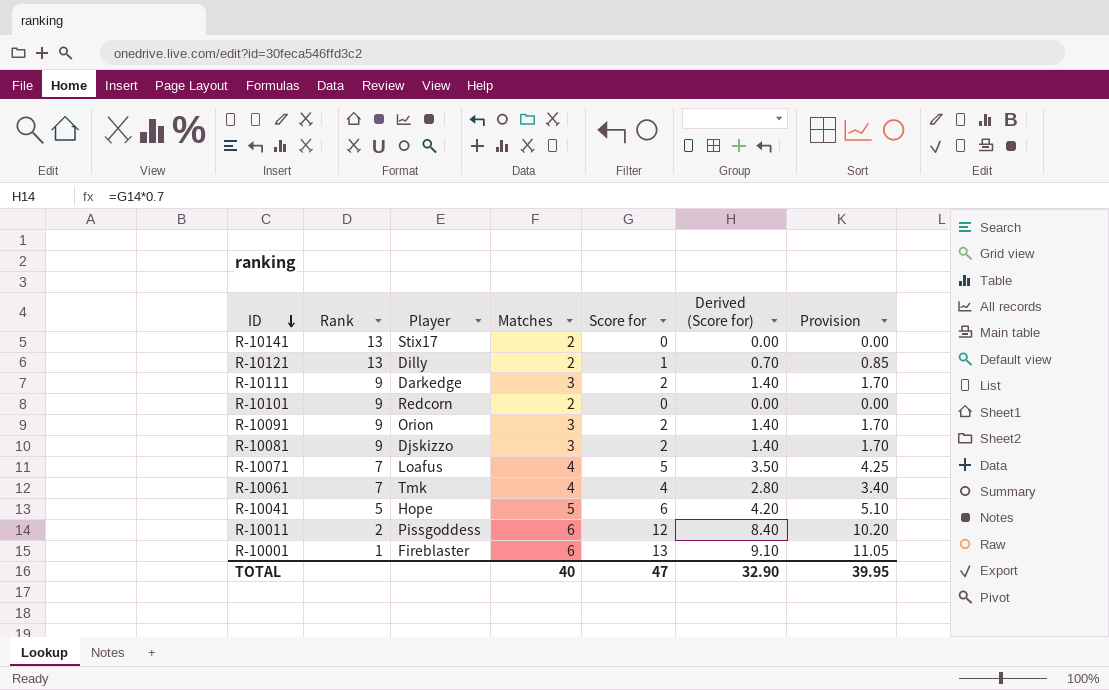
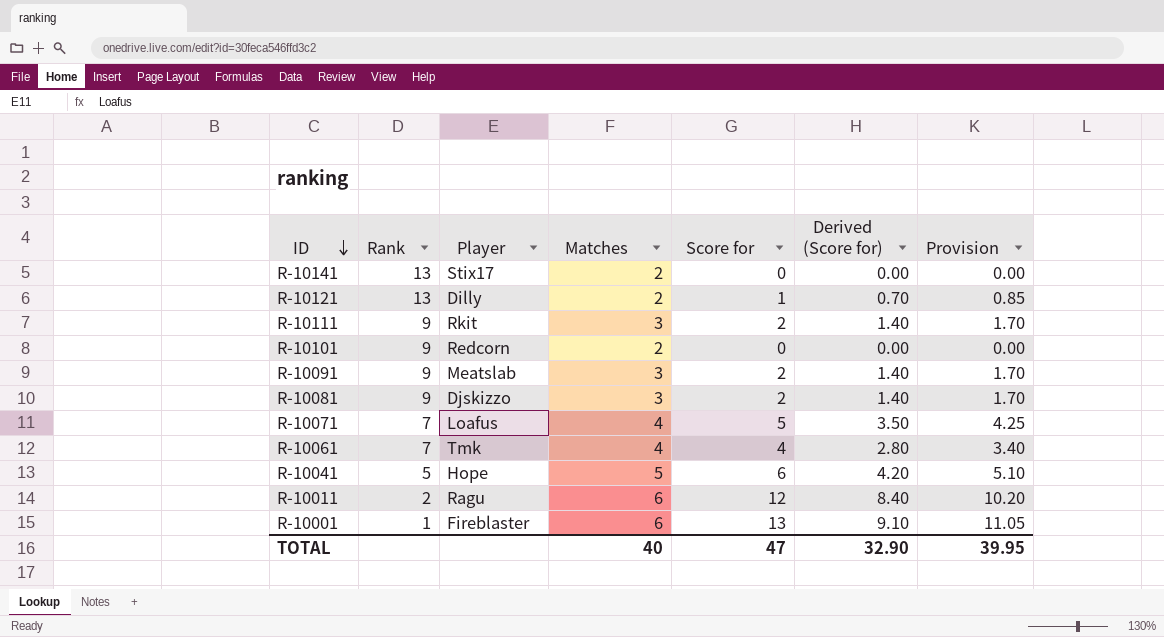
R-10111 | Player: Darkedge -> Rkit
R-10091 | Player: Orion -> Meatslab
R-10011 | Player: Pissgoddess -> Ragu

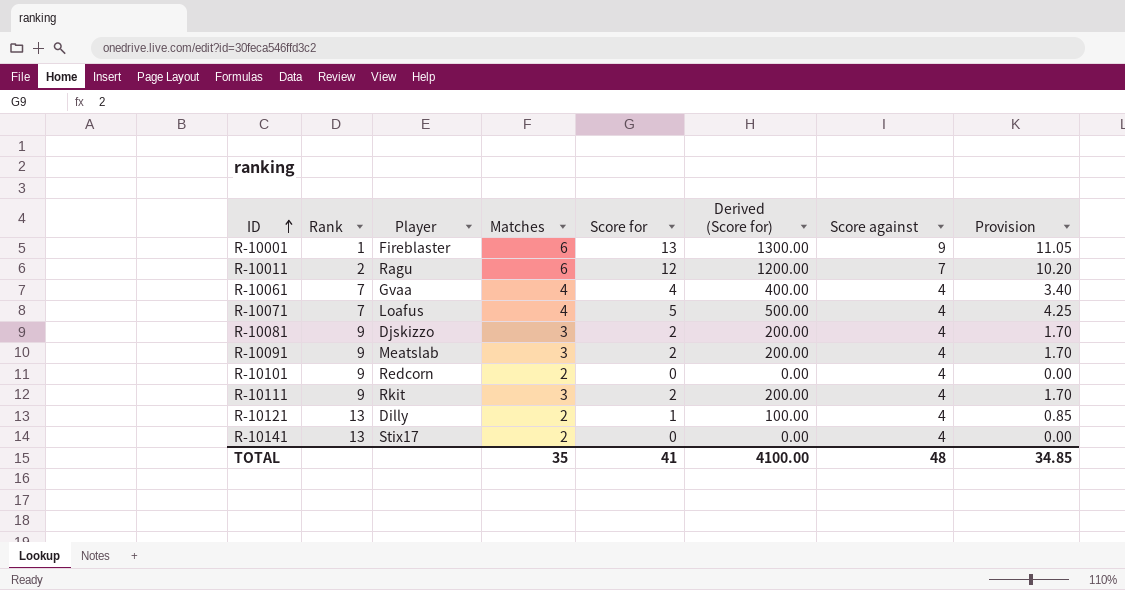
row order: ID descending -> ID ascending
column Derived (Score for) | formula: [Score for] * 0.7 -> [Score for] * 100
column Score against | position: none -> 7
row R-10041: 5 | Hope | 5 | 6 | 4.20 | 5.10 -> none
R-10061 | Player: Tmk -> Gvaa
TOTAL | Matches: 40 -> 35
TOTAL | Score for: 47 -> 41
TOTAL | Derived (Score for): 32.90 -> 4100.00
TOTAL | Provision: 39.95 -> 34.85

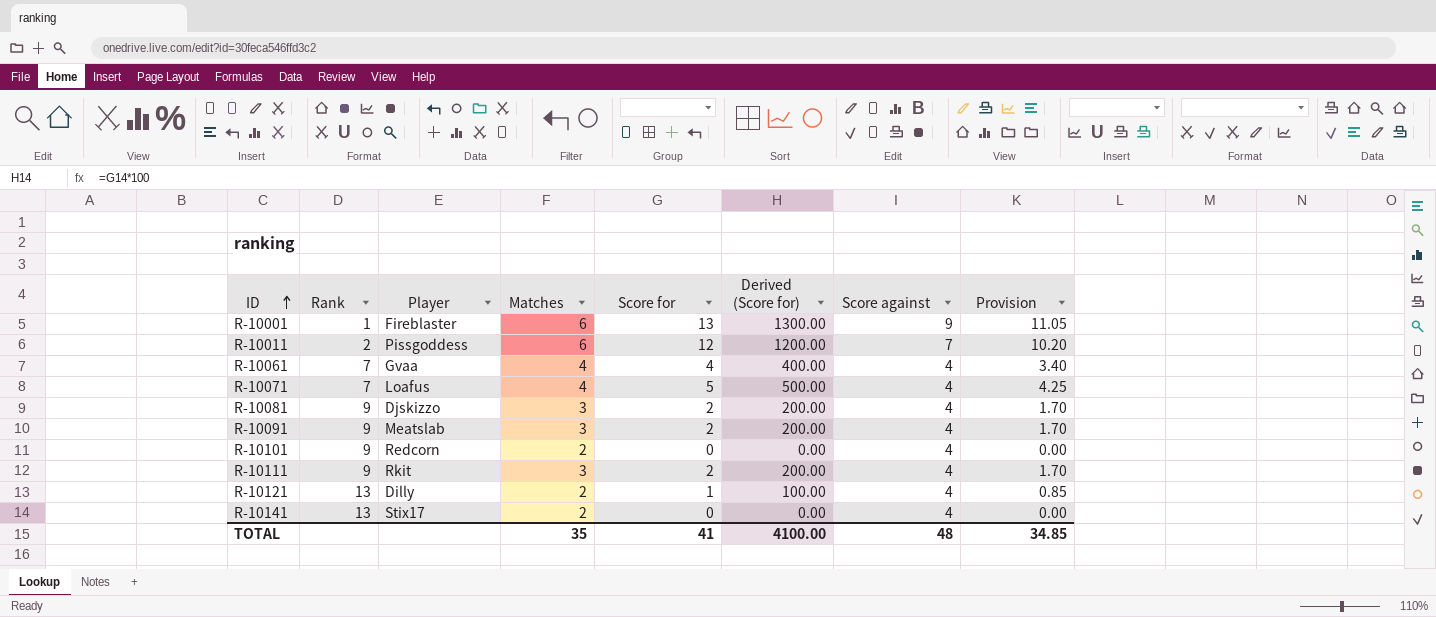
R-10011 | Player: Ragu -> Pissgoddess

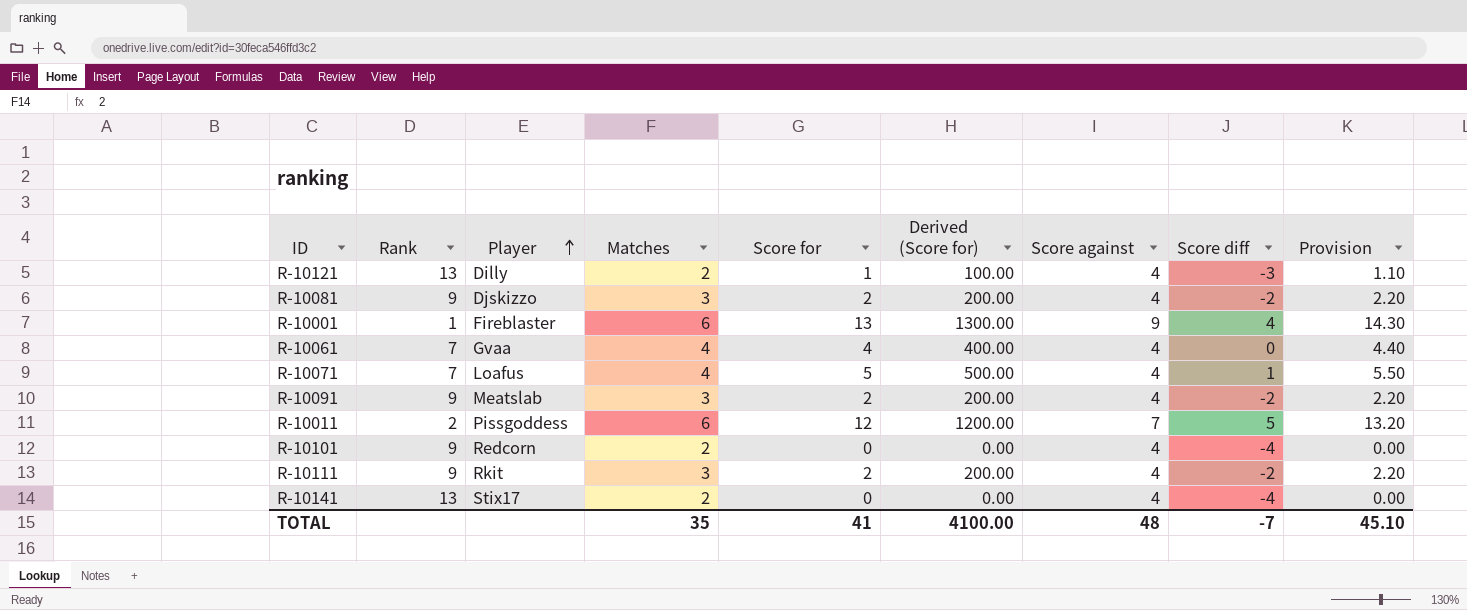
row order: ID ascending -> Player ascending
column Score diff | formula: none -> [Score for] - [Score against]
column Provision | formula: [Score for] * 0.85 -> [Score for] * 1.1
TOTAL | Provision: 34.85 -> 45.10

